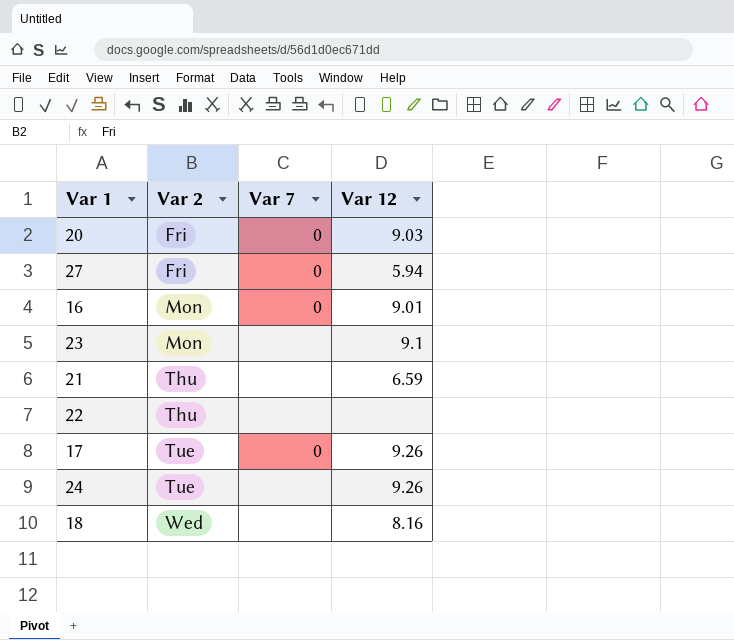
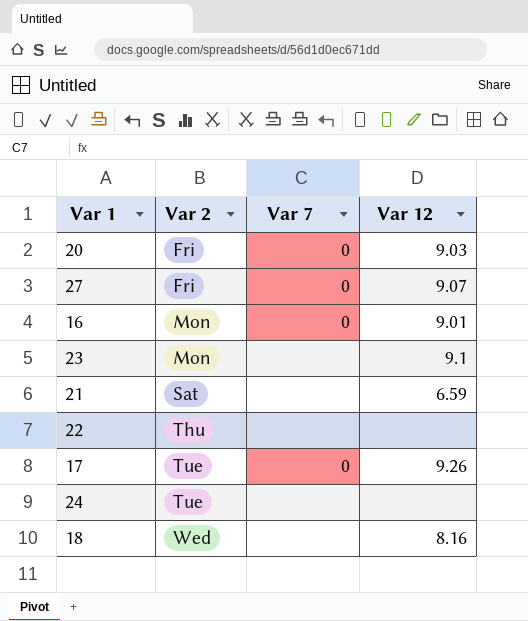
27 | Var 12: 5.94 -> 9.07
21 | Var 2: Thu -> Sat
24 | Var 12: 9.26 -> none

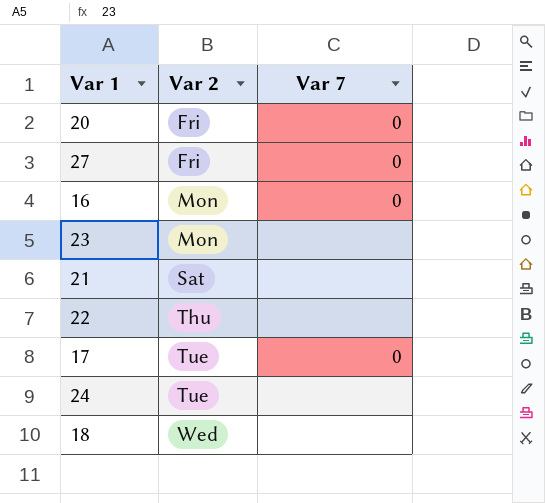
column Var 12 | position: 4 -> none

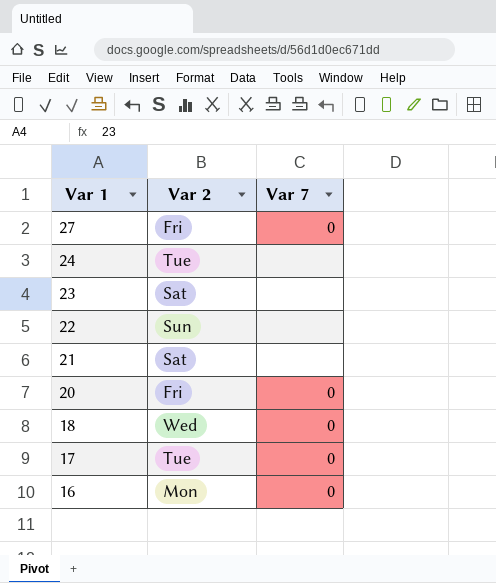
row order: Var 2 ascending -> Var 1 descending
23 | Var 2: Mon -> Sat
22 | Var 2: Thu -> Sun
18 | Var 7: none -> 0

